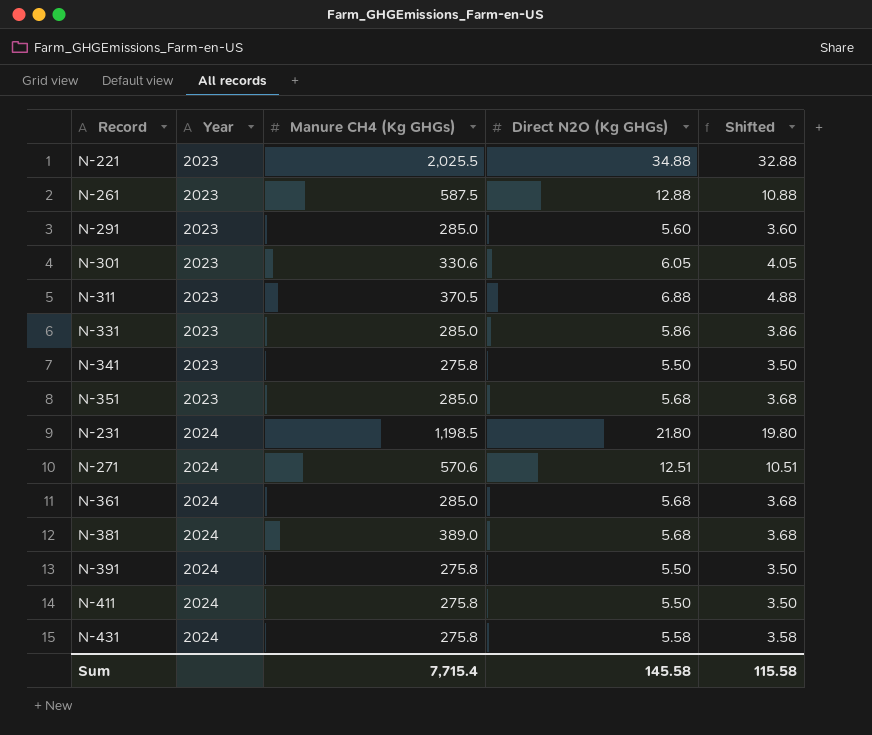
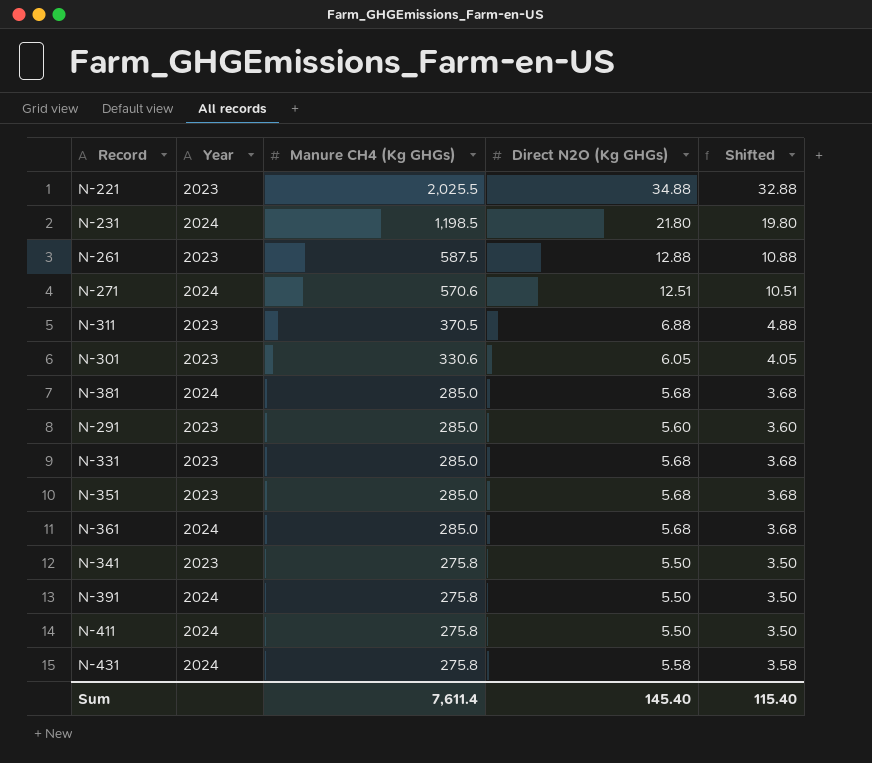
row order: Year ascending -> Manure CH4 (Kg GHGs) descending
N-381 | Manure CH4 (Kg GHGs): 389.0 -> 285.0
N-331 | Direct N2O (Kg GHGs): 5.86 -> 5.68
N-331 | Shifted: 3.86 -> 3.68
Sum | Manure CH4 (Kg GHGs): 7,715.4 -> 7,611.4
Sum | Direct N2O (Kg GHGs): 145.58 -> 145.40
Sum | Shifted: 115.58 -> 115.40

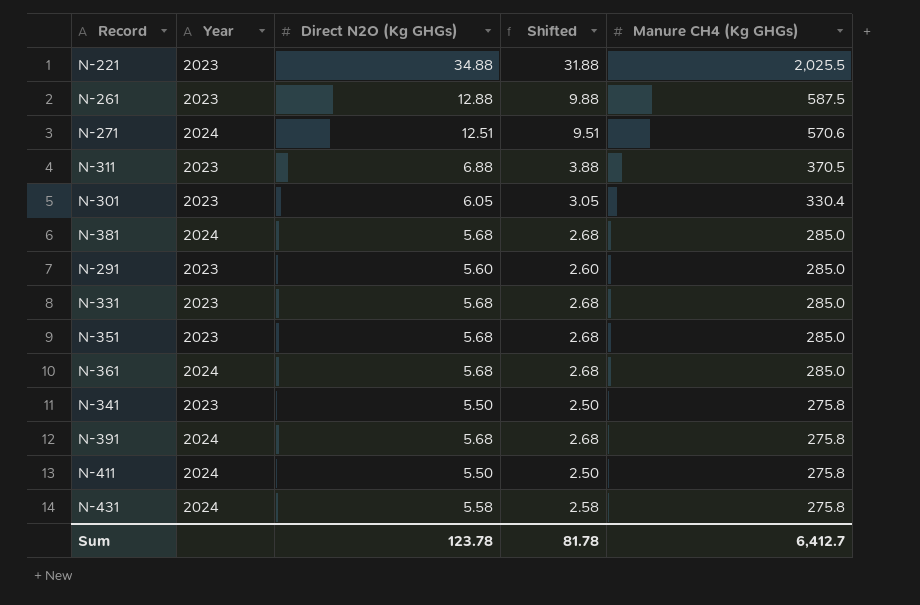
column Shifted | formula: [Direct N2O (Kg GHGs)] - 2 -> [Direct N2O (Kg GHGs)] - 3
column Manure CH4 (Kg GHGs) | position: 3 -> 5
row N-231: 2024 | 1,198.5 | 21.80 | 19.80 -> none
N-301 | Manure CH4 (Kg GHGs): 330.6 -> 330.4
N-391 | Direct N2O (Kg GHGs): 5.50 -> 5.68
Sum | Direct N2O (Kg GHGs): 145.40 -> 123.78
Sum | Shifted: 115.40 -> 81.78
Sum | Manure CH4 (Kg GHGs): 7,611.4 -> 6,412.7

